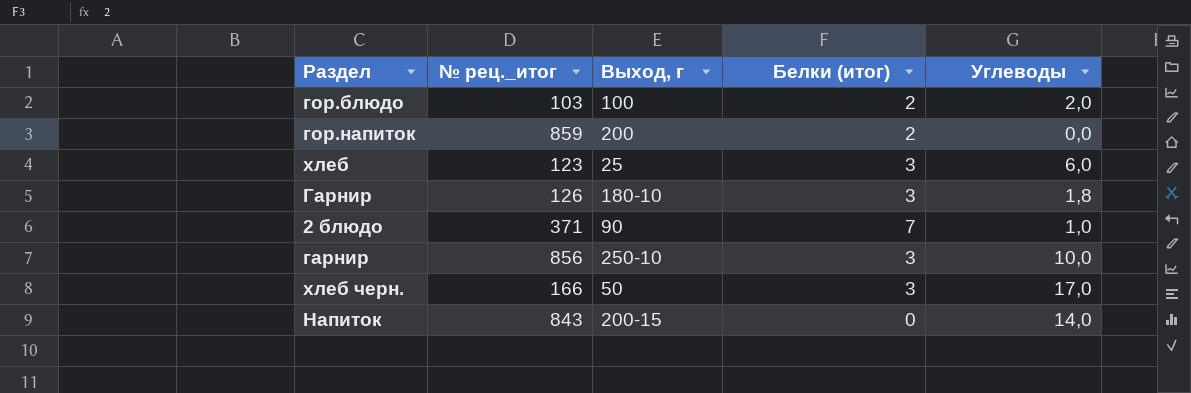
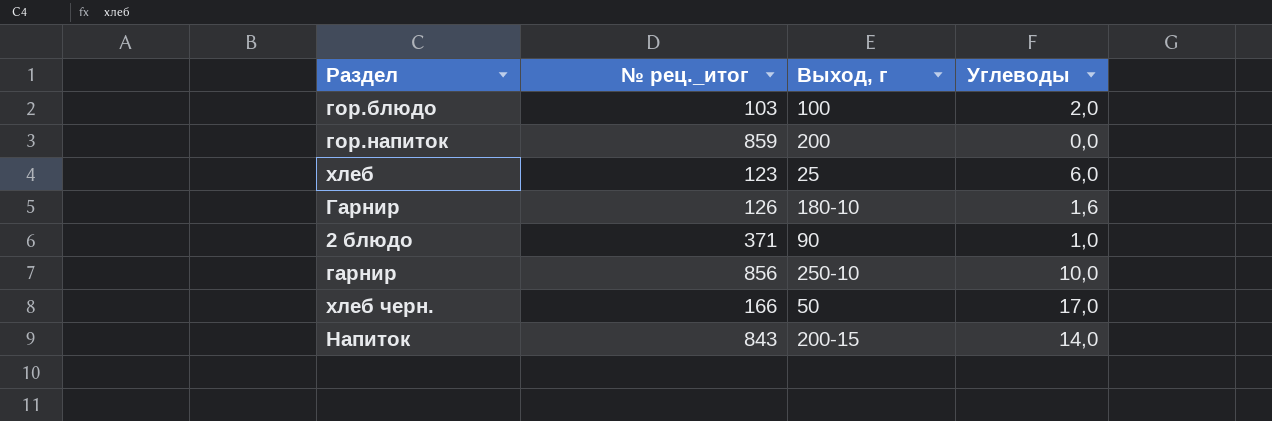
column Белки (итог) | position: 4 -> none
Гарнир | Углеводы: 1,8 -> 1,6

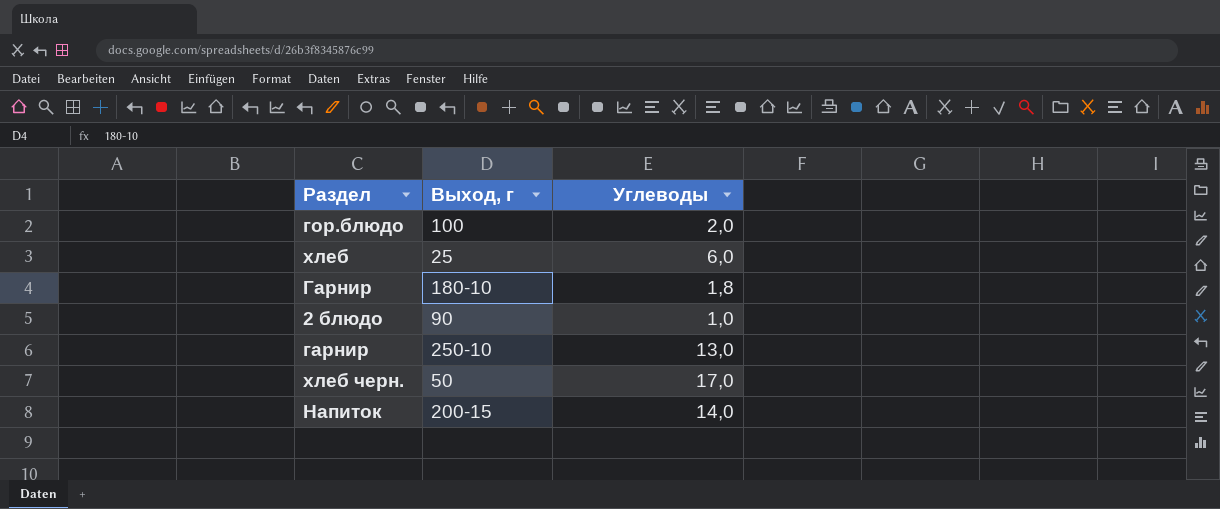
column № рец._итог | position: 2 -> none
row гор.напиток: 859 | 200 | 0,0 -> none
Гарнир | Углеводы: 1,6 -> 1,8
гарнир | Углеводы: 10,0 -> 13,0

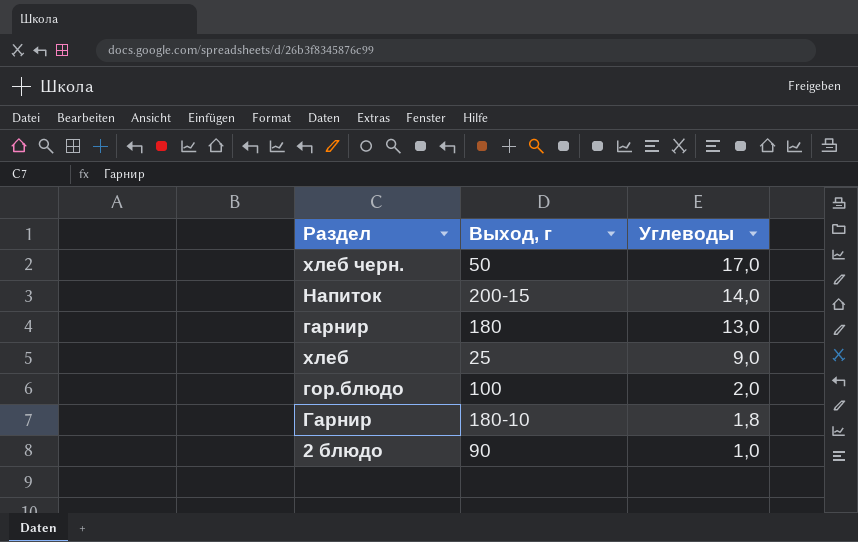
row order: none -> Углеводы descending
гарнир | Выход, г: 250-10 -> 180
хлеб | Углеводы: 6,0 -> 9,0

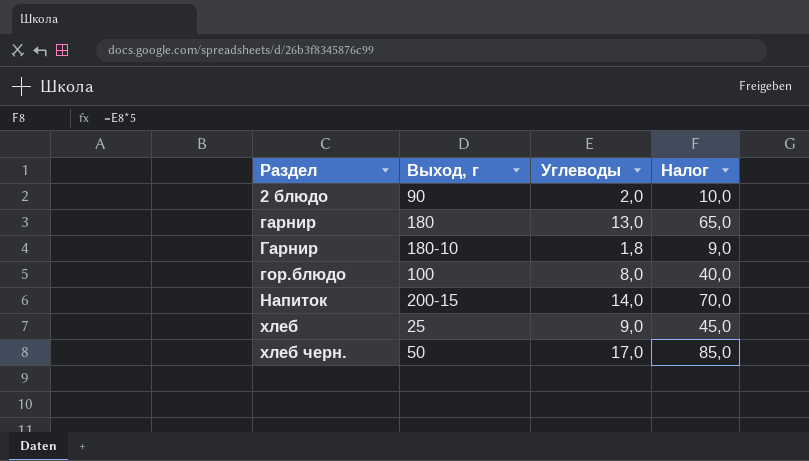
row order: Углеводы descending -> Раздел ascending
column Налог | formula: none -> [Углеводы] * 5
2 блюдо | Углеводы: 1,0 -> 2,0
гор.блюдо | Углеводы: 2,0 -> 8,0

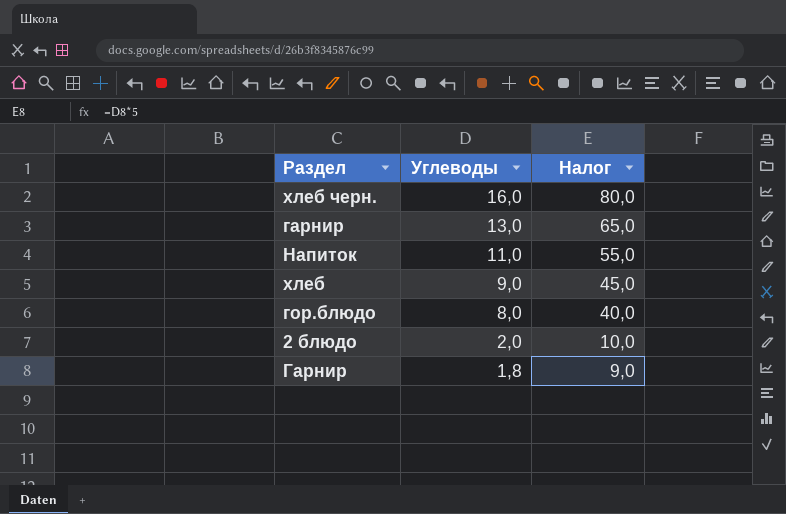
row order: Раздел ascending -> Углеводы descending
column Выход, г | position: 2 -> none
хлеб черн. | Углеводы: 17,0 -> 16,0
хлеб черн. | Налог: 85,0 -> 80,0
Напиток | Углеводы: 14,0 -> 11,0
Напиток | Налог: 70,0 -> 55,0

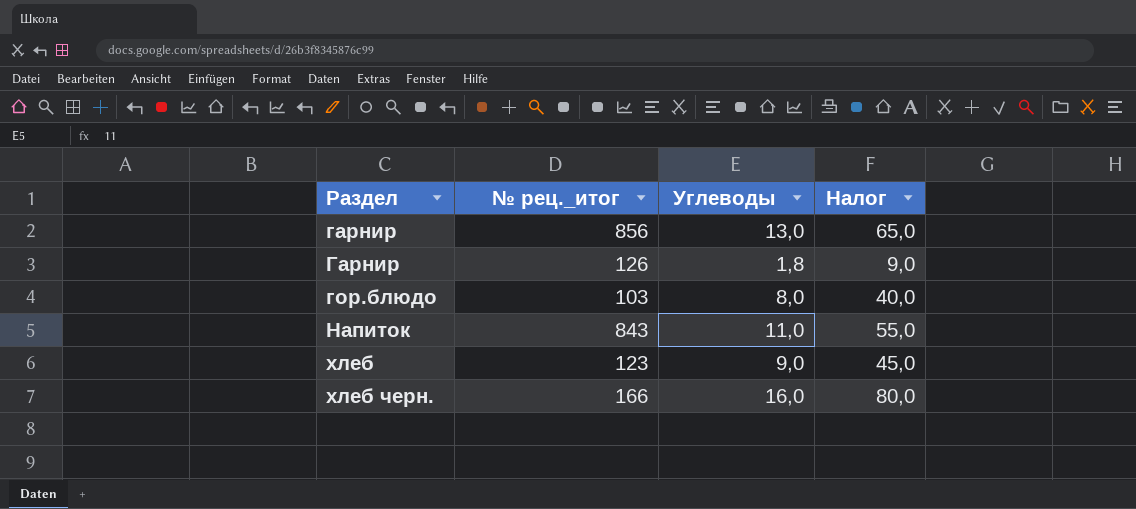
row order: Углеводы descending -> Раздел ascending
column № рец._итог | position: none -> 2
row 2 блюдо: 2,0 | 10,0 -> none

